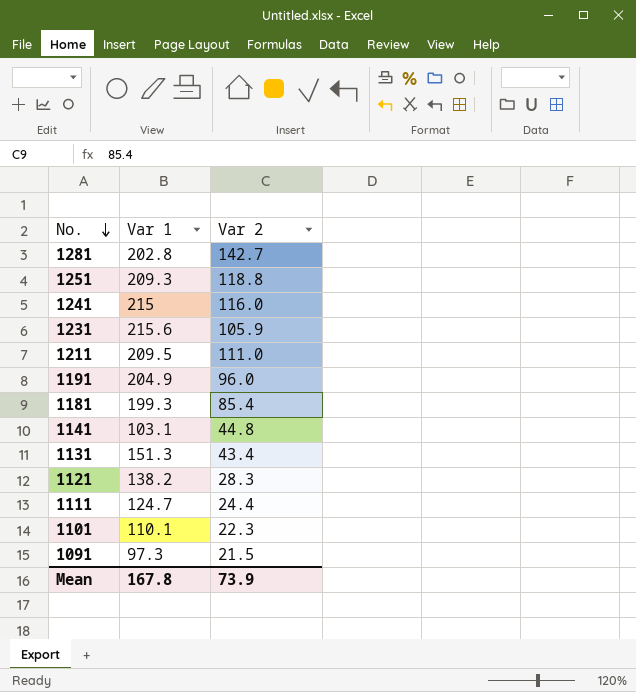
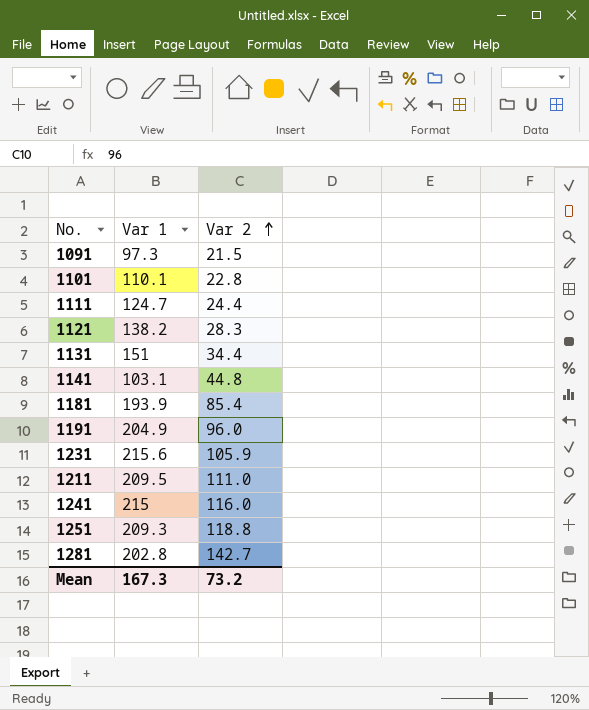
row order: No. descending -> Var 2 ascending
1101 | Var 2: 22.3 -> 22.8
1131 | Var 1: 151.3 -> 151
1131 | Var 2: 43.4 -> 34.4
1181 | Var 1: 199.3 -> 193.9
Mean | Var 1: 167.8 -> 167.3
Mean | Var 2: 73.9 -> 73.2

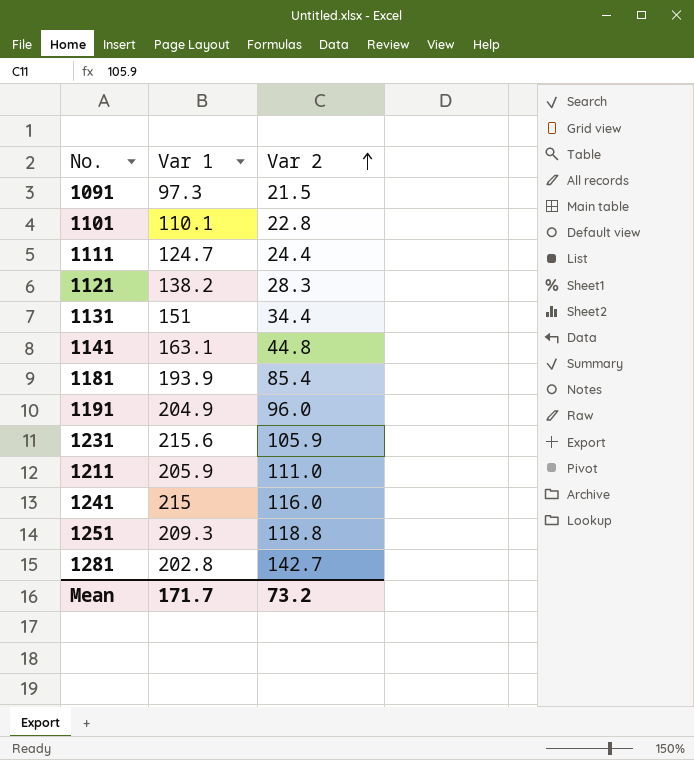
1141 | Var 1: 103.1 -> 163.1
1211 | Var 1: 209.5 -> 205.9
Mean | Var 1: 167.3 -> 171.7

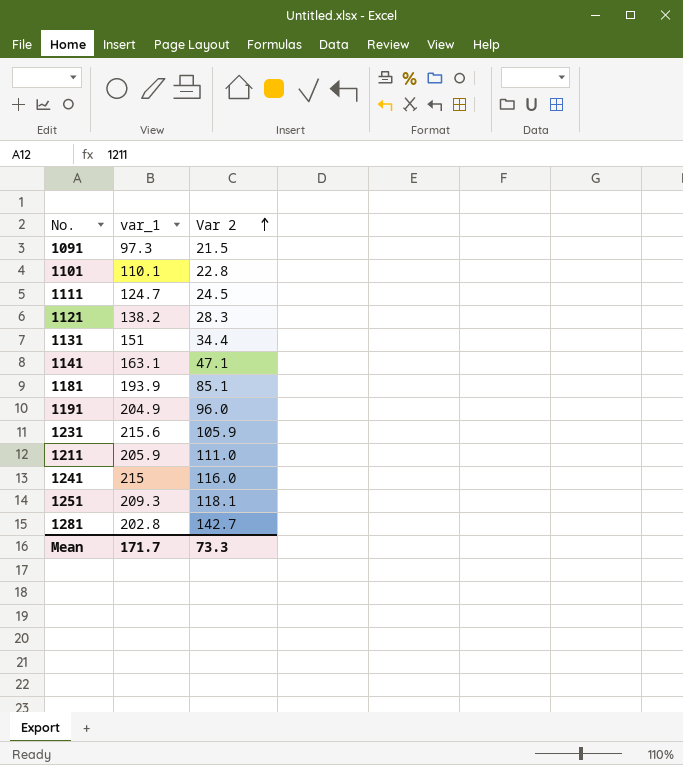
column name: Var 1 -> var_1
1111 | Var 2: 24.4 -> 24.5
1141 | Var 2: 44.8 -> 47.1
1181 | Var 2: 85.4 -> 85.1
1251 | Var 2: 118.8 -> 118.1
Mean | Var 2: 73.2 -> 73.3

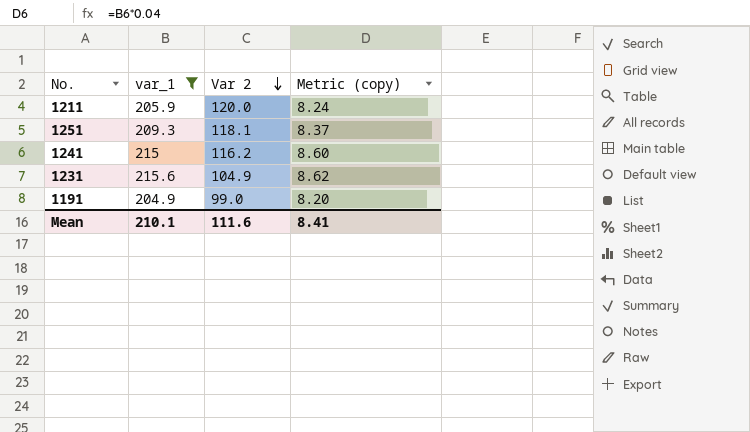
filter: none -> var_1 >= 204.9
row order: Var 2 ascending -> Var 2 descending
column Metric (copy) | formula: none -> [var_1] * 0.04
1211 | Var 2: 111.0 -> 120.0
1241 | Var 2: 116.0 -> 116.2
1231 | Var 2: 105.9 -> 104.9
1191 | Var 2: 96.0 -> 99.0
Mean | var_1: 171.7 -> 210.1
Mean | Var 2: 73.3 -> 111.6

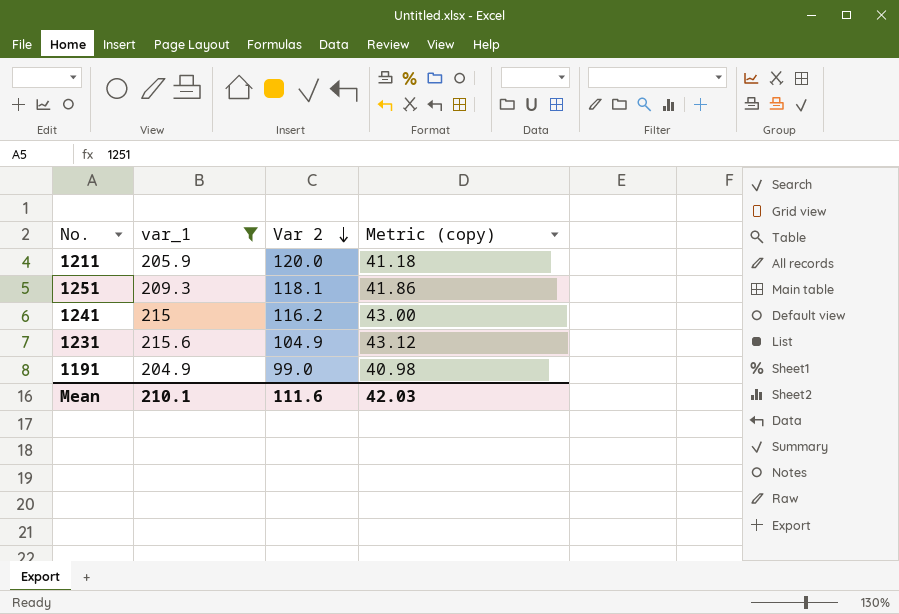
column Metric (copy) | formula: [var_1] * 0.04 -> [var_1] * 0.2
Mean | Metric (copy): 8.41 -> 42.03

